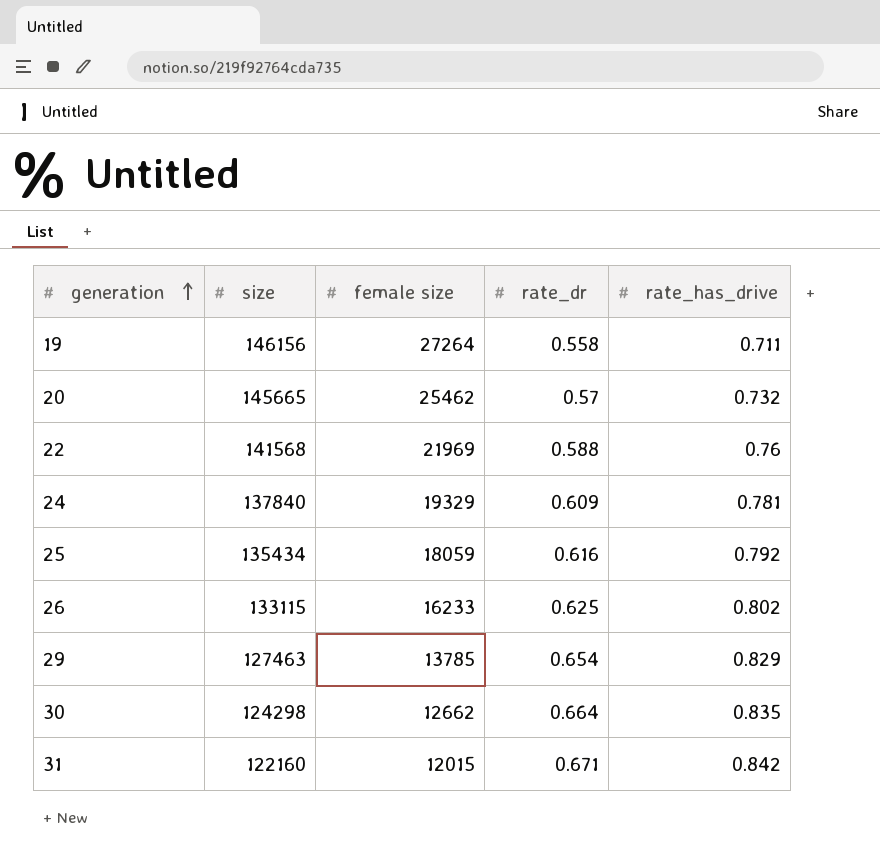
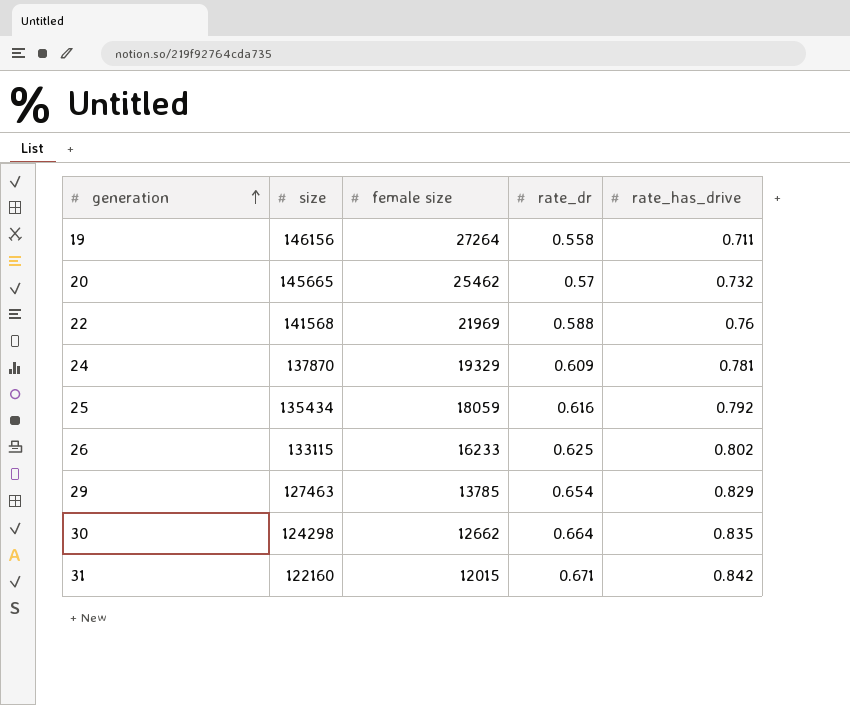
24 | size: 137840 -> 137870

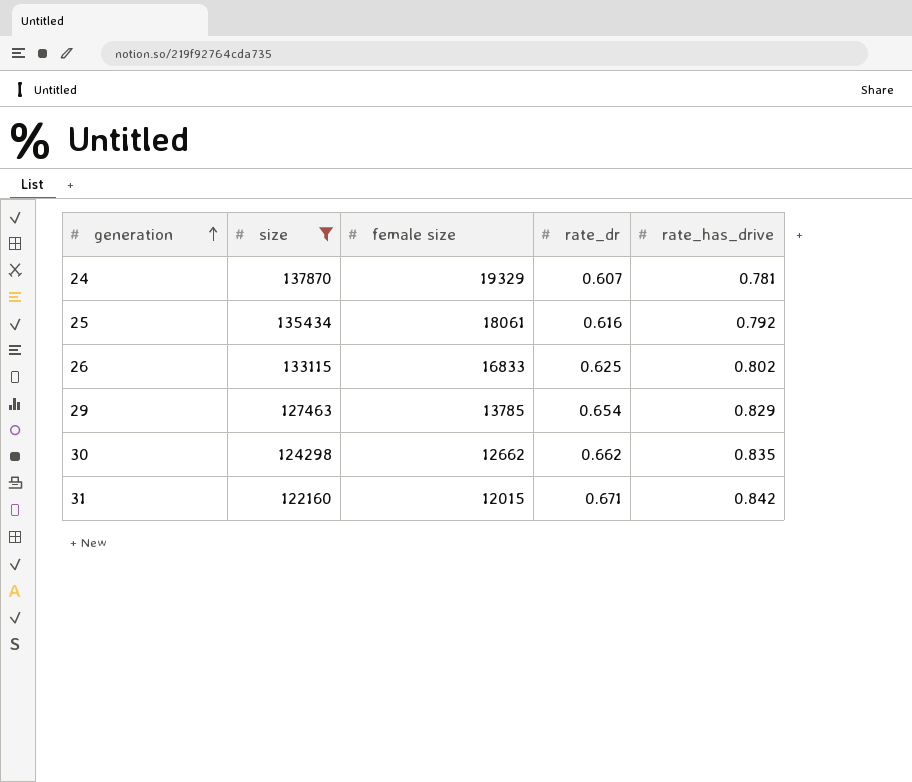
filter: none -> size <= 137870
24 | rate_dr: 0.609 -> 0.607
25 | female size: 18059 -> 18061
26 | female size: 16233 -> 16833
30 | rate_dr: 0.664 -> 0.662

